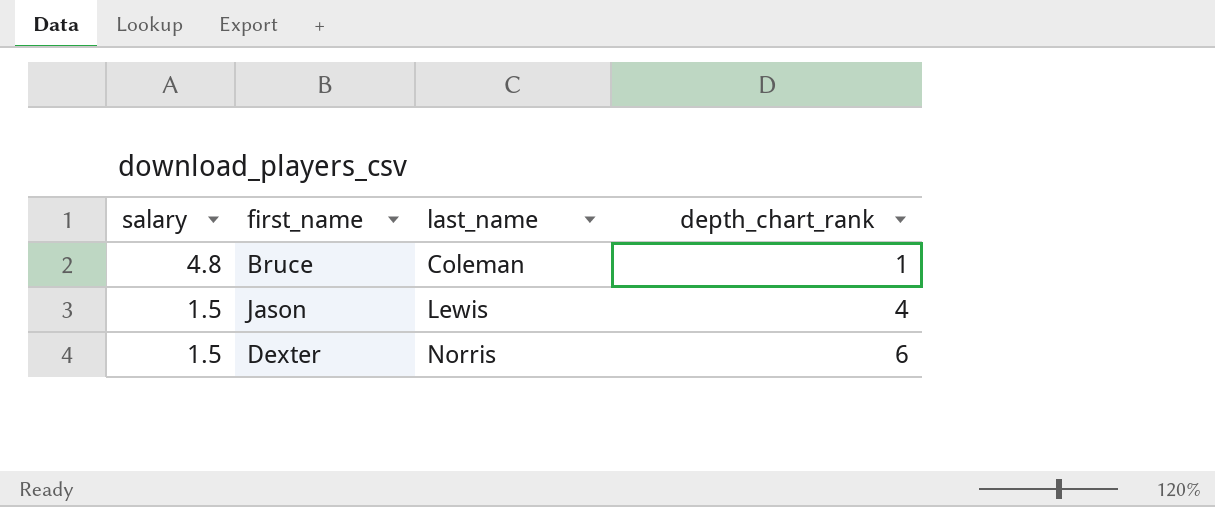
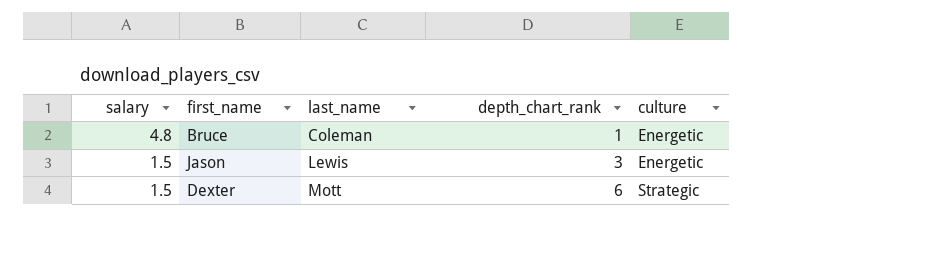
column culture | position: none -> 5
Jason | depth_chart_rank: 4 -> 3
Dexter | last_name: Norris -> Mott

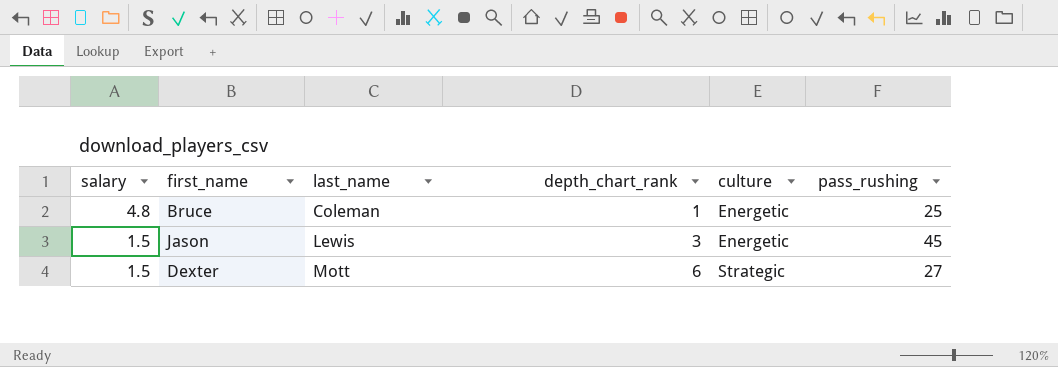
column pass_rushing | position: none -> 6

